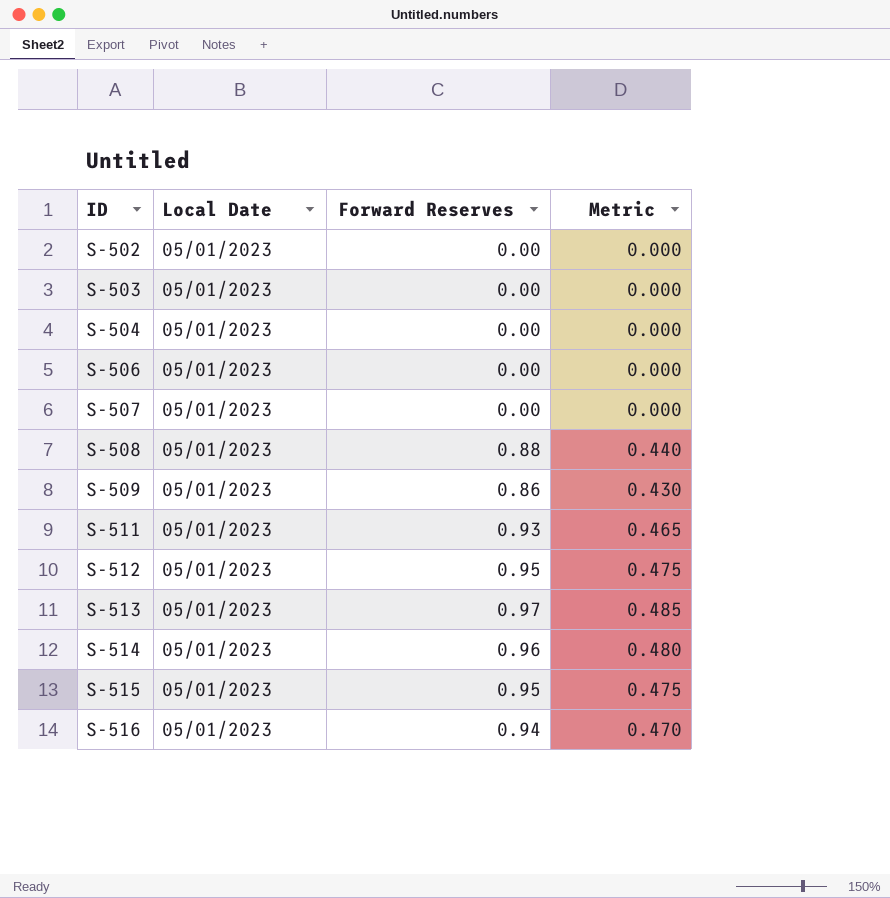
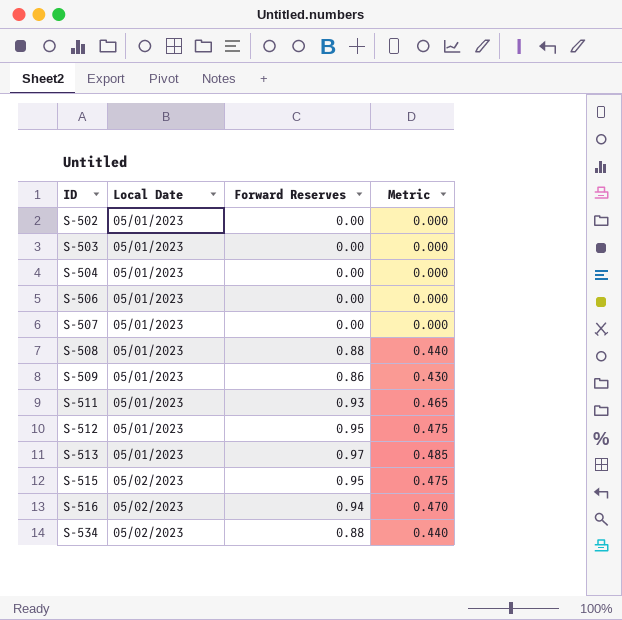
row S-514: 05/01/2023 | 0.96 | 0.480 -> none
S-515 | Local Date: 05/01/2023 -> 05/02/2023
S-516 | Local Date: 05/01/2023 -> 05/02/2023
row S-534: none -> 05/02/2023 | 0.88 | 0.440

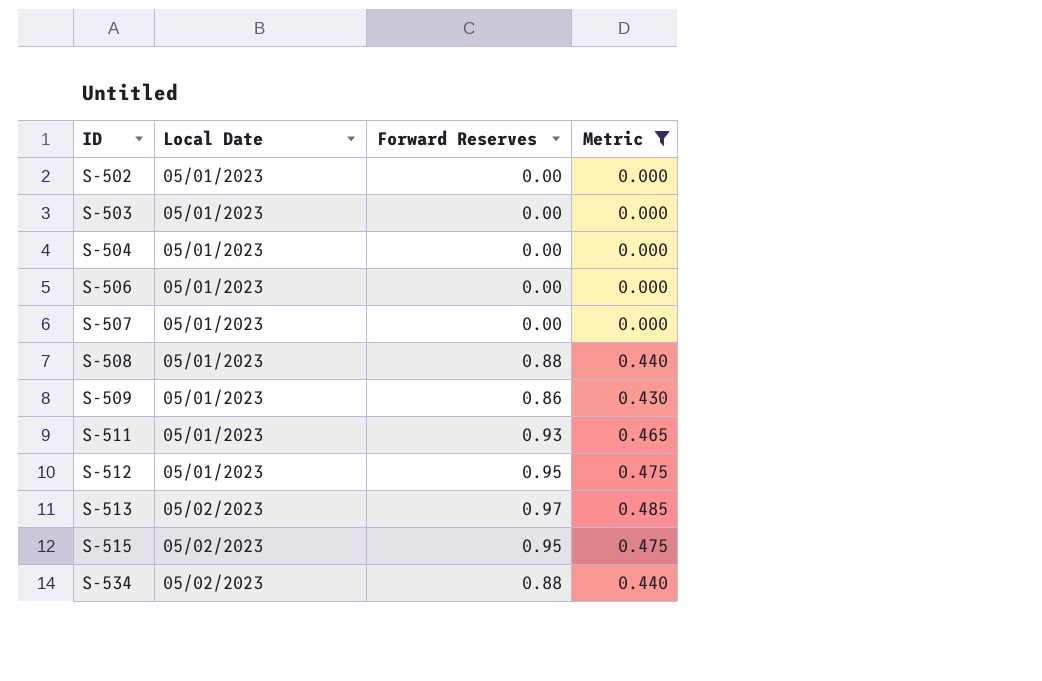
filter: none -> Metric != 0.470
S-513 | Local Date: 05/01/2023 -> 05/02/2023

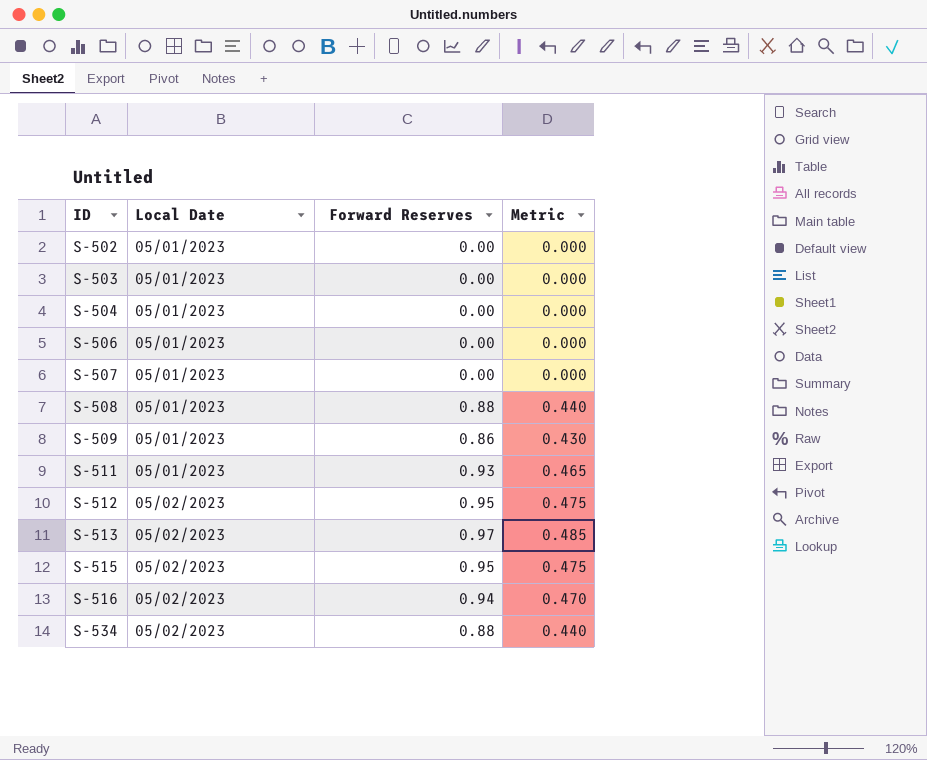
filter: Metric != 0.470 -> none
S-512 | Local Date: 05/01/2023 -> 05/02/2023

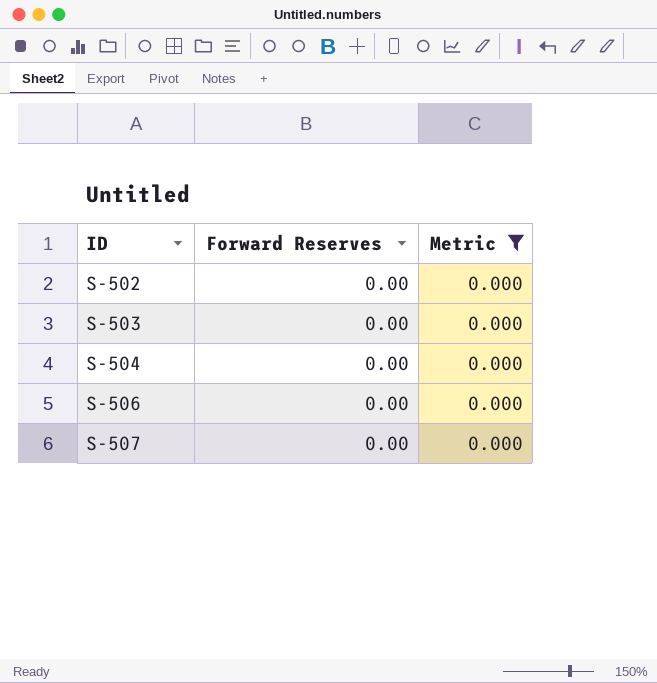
filter: none -> Metric = 0.000
column Local Date | position: 2 -> none

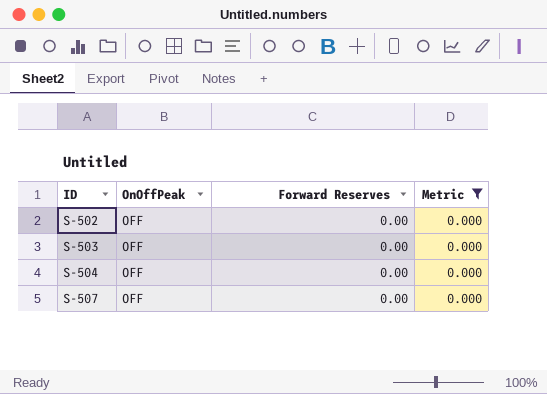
column OnOffPeak | position: none -> 2
row S-506: 0.00 | 0.000 -> none

